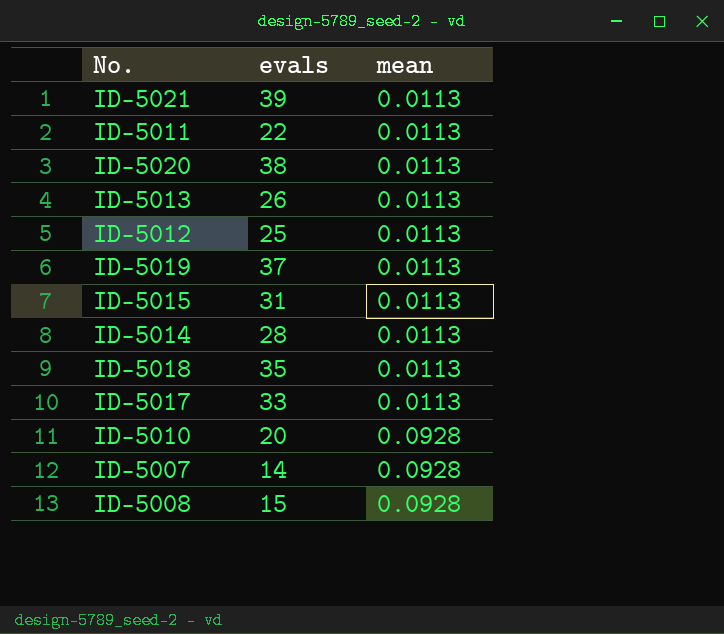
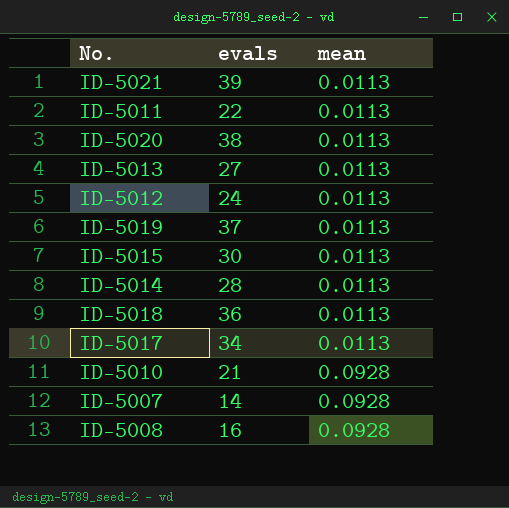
ID-5013 | evals: 26 -> 27
ID-5012 | evals: 25 -> 24
ID-5015 | evals: 31 -> 30
ID-5018 | evals: 35 -> 36
ID-5017 | evals: 33 -> 34
ID-5010 | evals: 20 -> 21
ID-5008 | evals: 15 -> 16

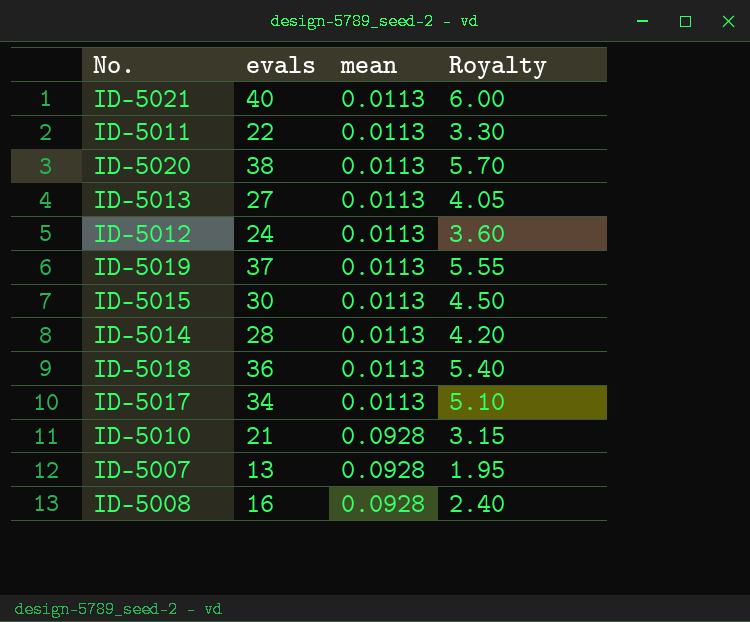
column Royalty | formula: none -> [evals] * 0.15
ID-5021 | evals: 39 -> 40
ID-5007 | evals: 14 -> 13

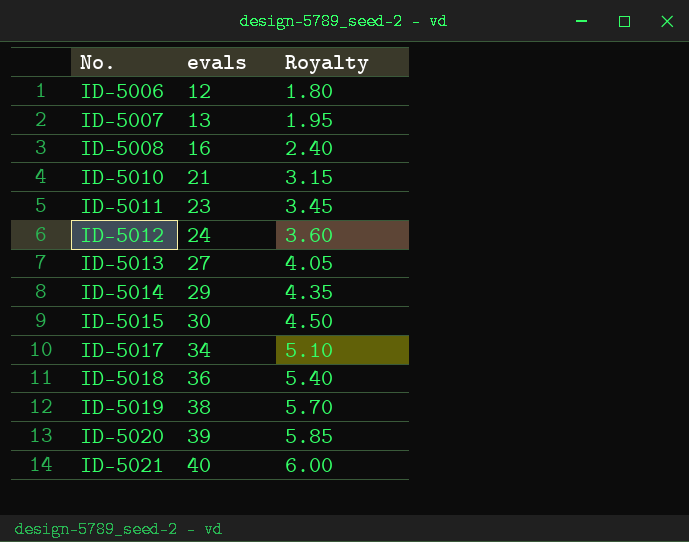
row order: mean ascending -> No. ascending
column mean | position: 3 -> none
row ID-5006: none -> 12 | 1.80
ID-5011 | evals: 22 -> 23
ID-5011 | Royalty: 3.30 -> 3.45
ID-5014 | evals: 28 -> 29
ID-5014 | Royalty: 4.20 -> 4.35
ID-5019 | evals: 37 -> 38
ID-5019 | Royalty: 5.55 -> 5.70
ID-5020 | evals: 38 -> 39
ID-5020 | Royalty: 5.70 -> 5.85

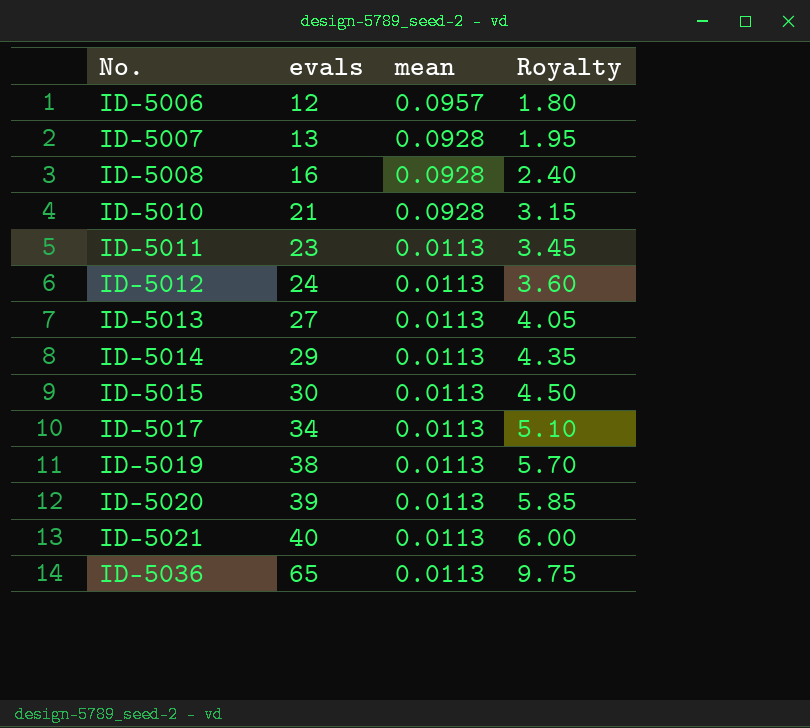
column mean | position: none -> 3
row ID-5018: 36 | 5.40 -> none
row ID-5036: none -> 65 | 0.0113 | 9.75

